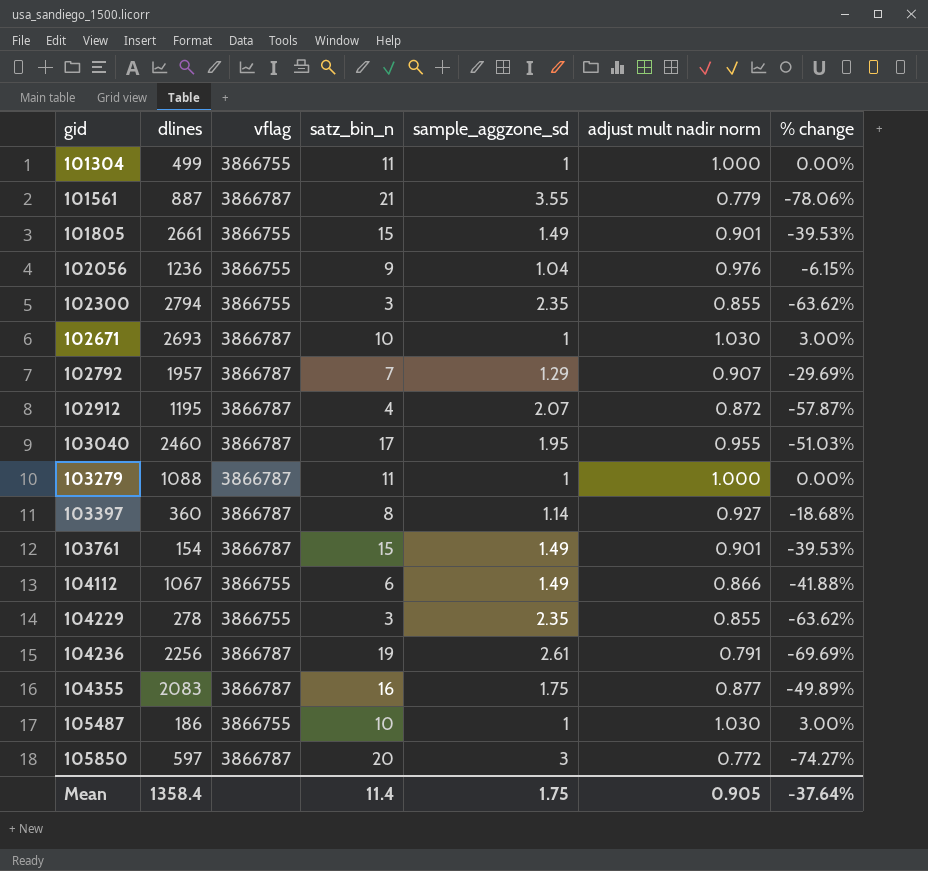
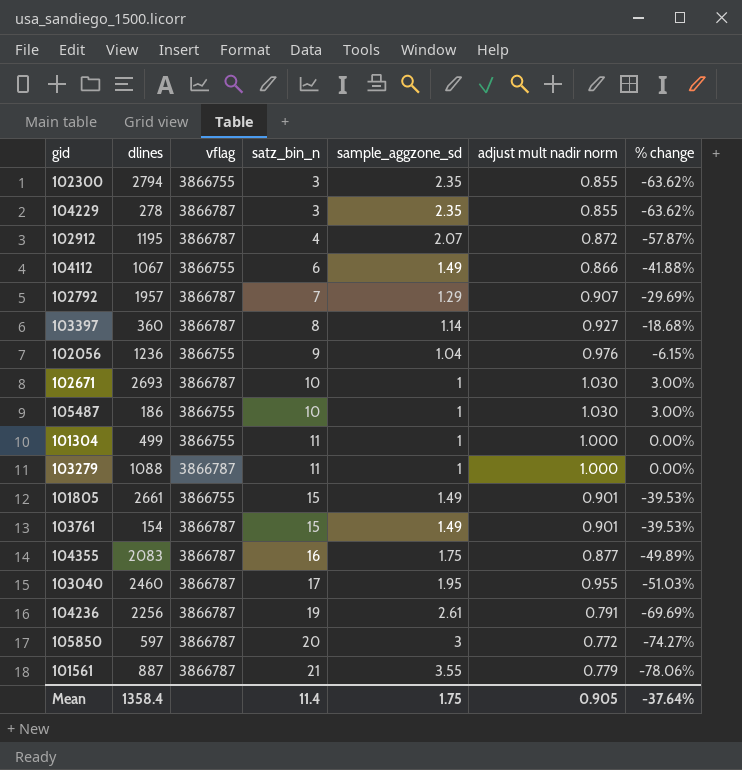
row order: gid ascending -> satz_bin_n ascending
104229 | vflag: 3866755 -> 3866787

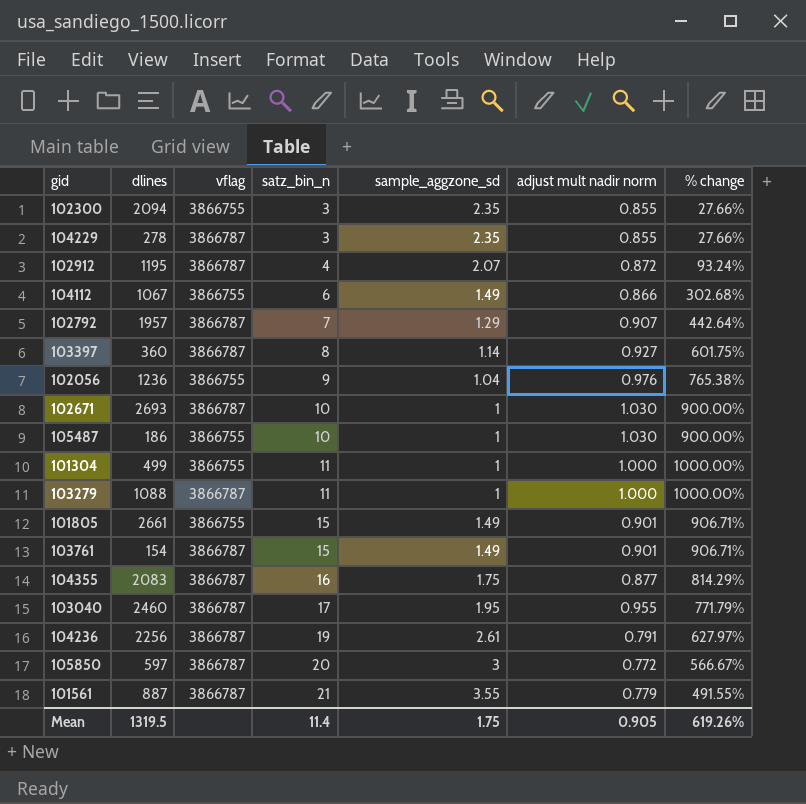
column % change | formula: ([adjust mult nadir norm] - [sample_aggzone_sd]) / [sample_aggzone_sd] -> ([satz_bin_n] - [sample_aggzone_sd]) / [sample_aggzone_sd]
102300 | dlines: 2794 -> 2094
Mean | dlines: 1358.4 -> 1319.5
Mean | % change: -37.64% -> 619.26%

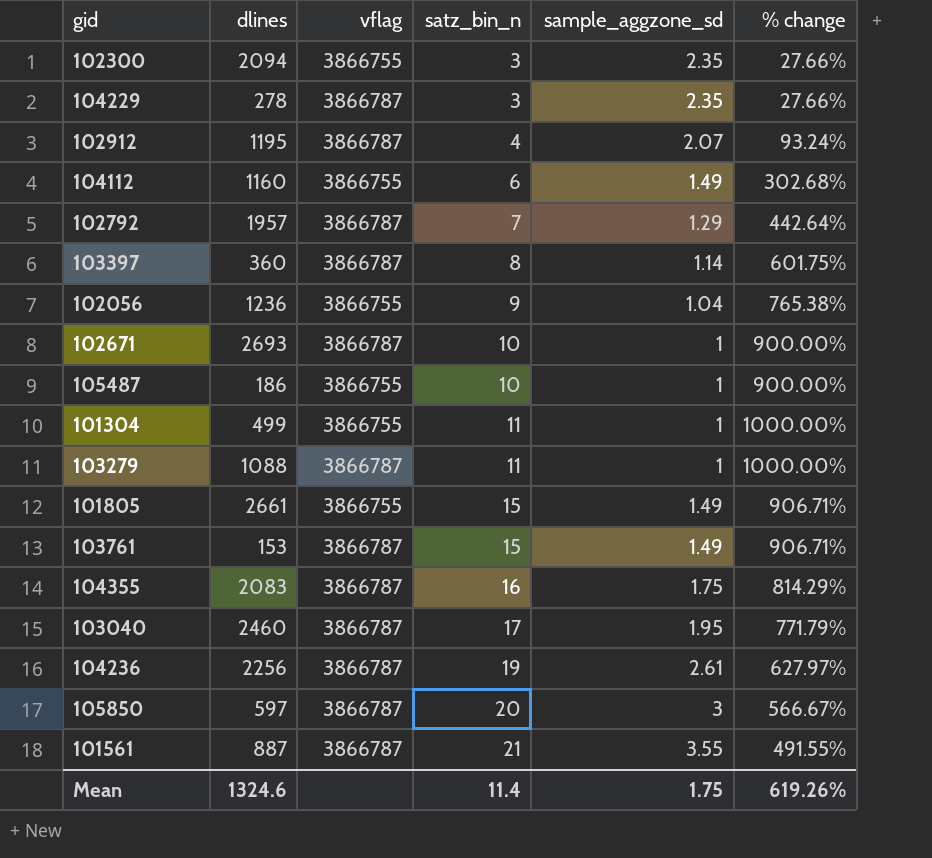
column adjust mult nadir norm | position: 6 -> none
104112 | dlines: 1067 -> 1160
103761 | dlines: 154 -> 153
Mean | dlines: 1319.5 -> 1324.6

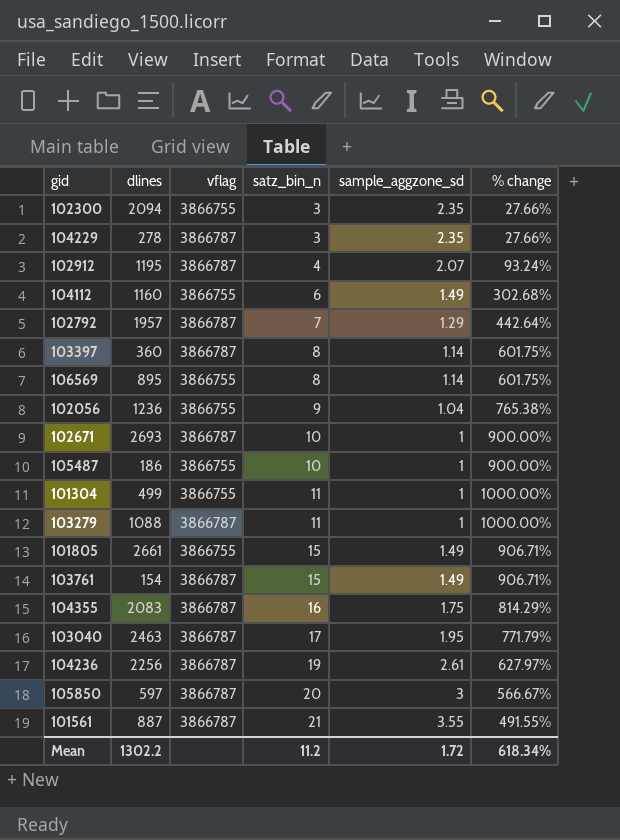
row 106569: none -> 895 | 3866755 | 8 | 1.14 | 601.75%
103761 | dlines: 153 -> 154
103040 | dlines: 2460 -> 2463
Mean | dlines: 1324.6 -> 1302.2
Mean | satz_bin_n: 11.4 -> 11.2
Mean | sample_aggzone_sd: 1.75 -> 1.72
Mean | % change: 619.26% -> 618.34%

